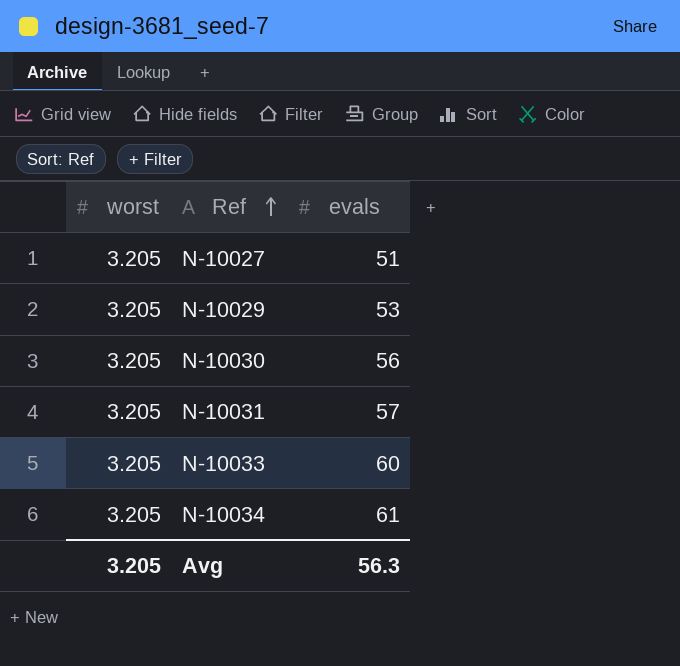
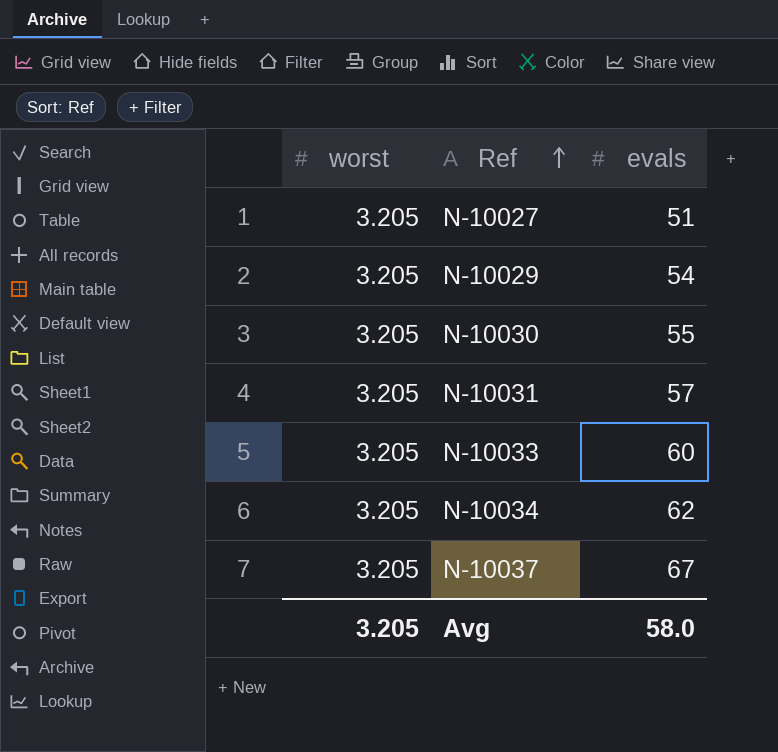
N-10029 | evals: 53 -> 54
N-10030 | evals: 56 -> 55
N-10034 | evals: 61 -> 62
row N-10037: none -> 3.205 | 67
Avg | evals: 56.3 -> 58.0

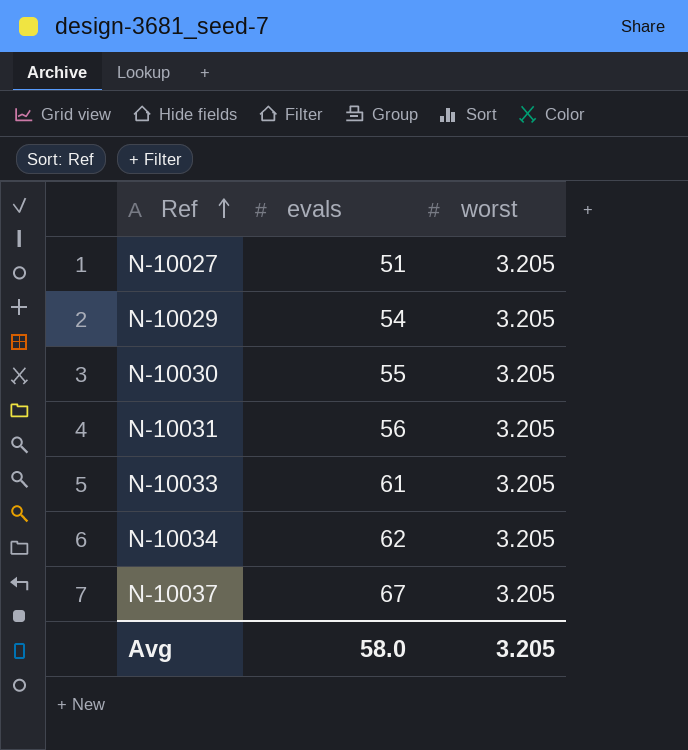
column worst | position: 1 -> 3
N-10031 | evals: 57 -> 56
N-10033 | evals: 60 -> 61

